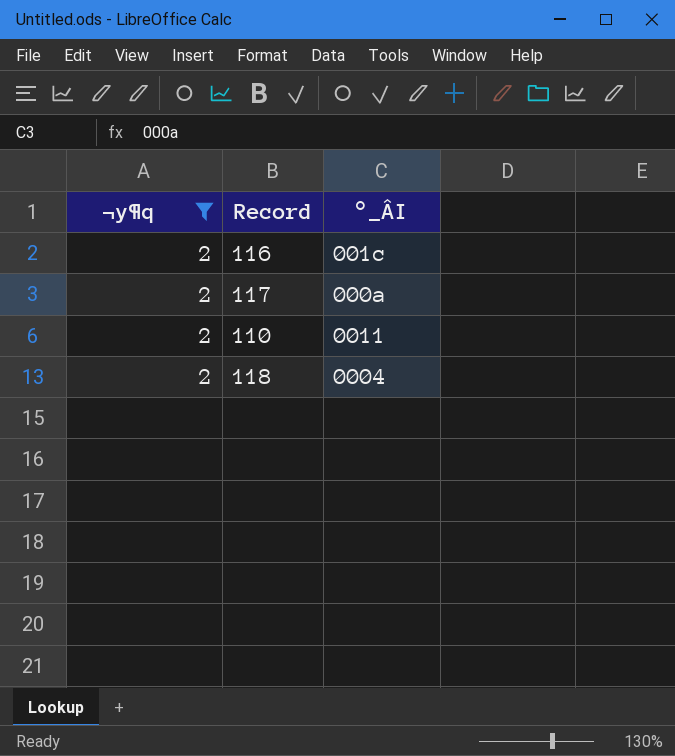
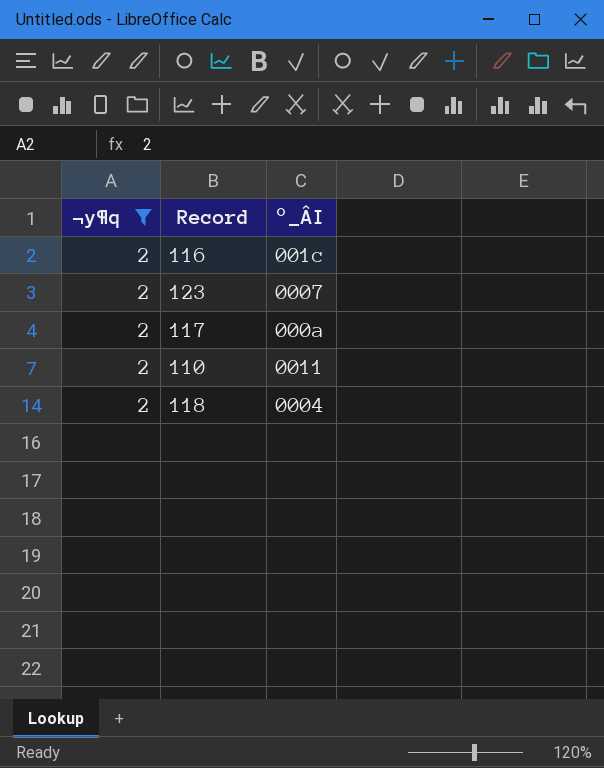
row 123: none -> 2 | 0007

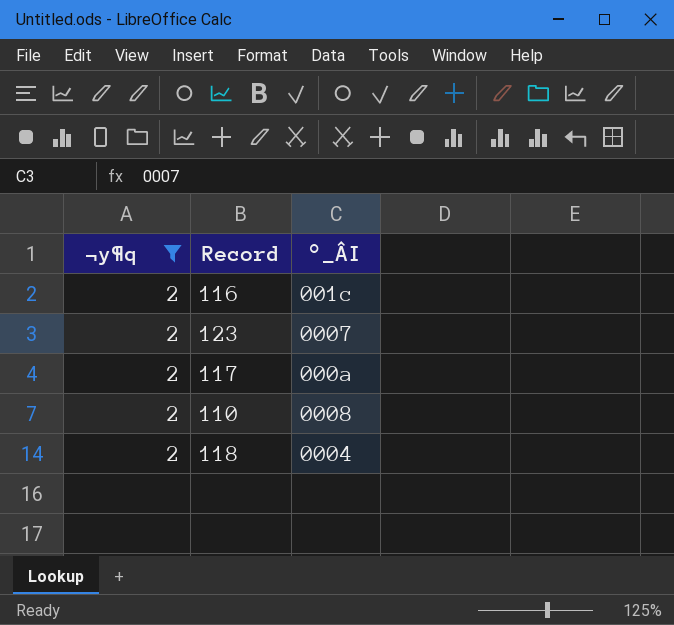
110 | °_ÂI: 0011 -> 0008

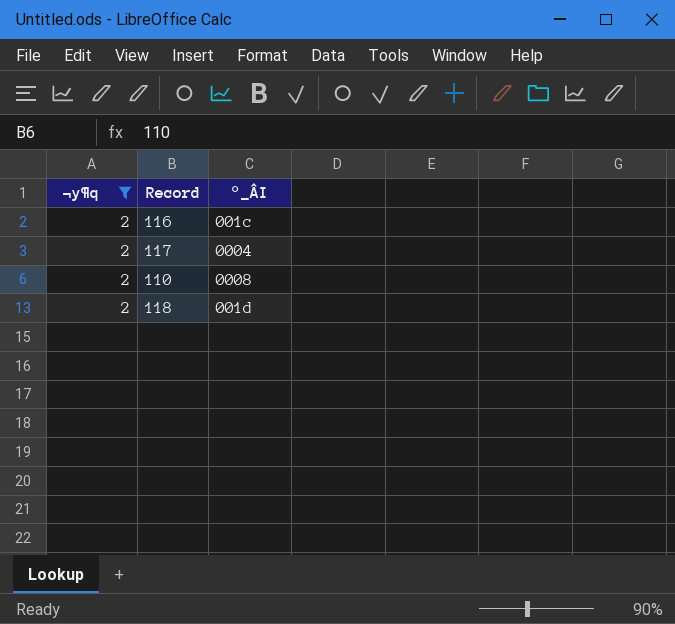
row 123: 2 | 0007 -> none
117 | °_ÂI: 000a -> 0004
118 | °_ÂI: 0004 -> 001d

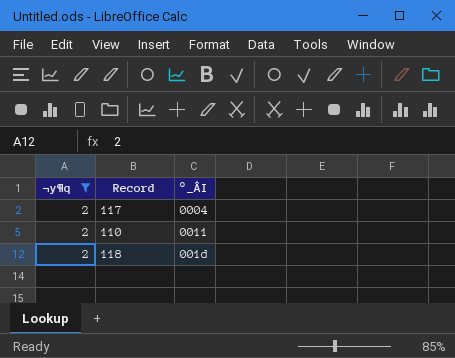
row 116: 2 | 001c -> none
110 | °_ÂI: 0008 -> 0011

